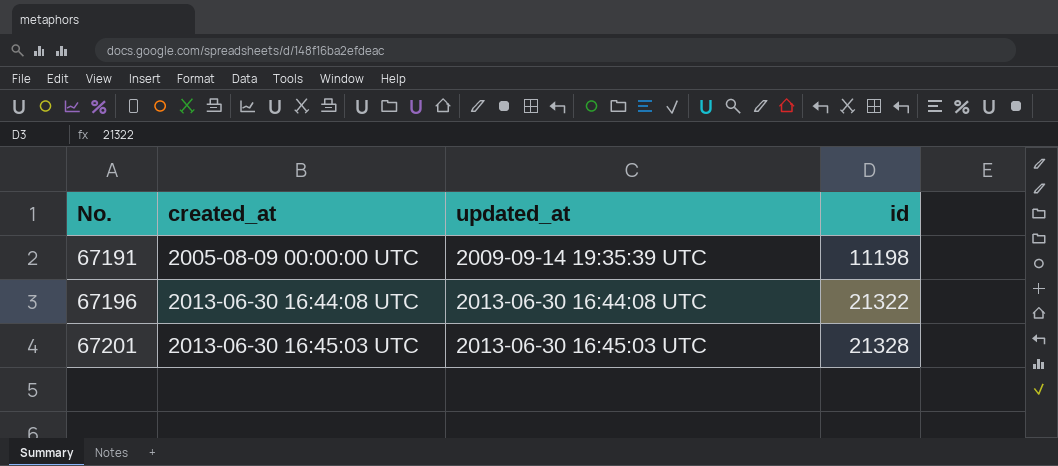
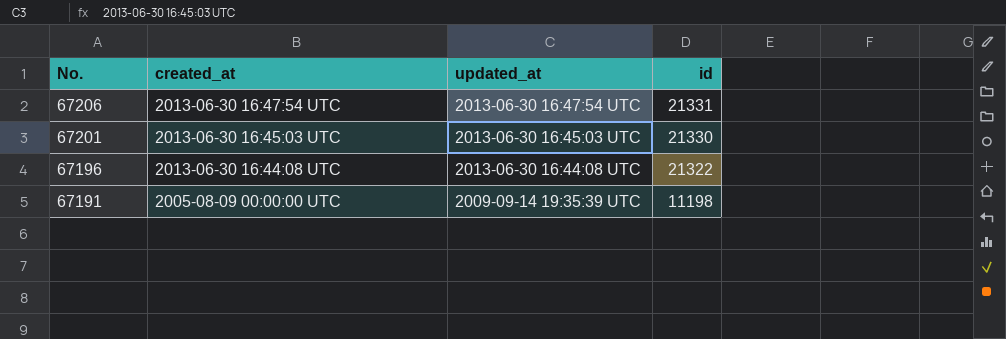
row order: No. ascending -> No. descending
row 67206: none -> 2013-06-30 16:47:54 UTC | 2013-06-30 16:47:54 UTC | 21331
67201 | id: 21328 -> 21330

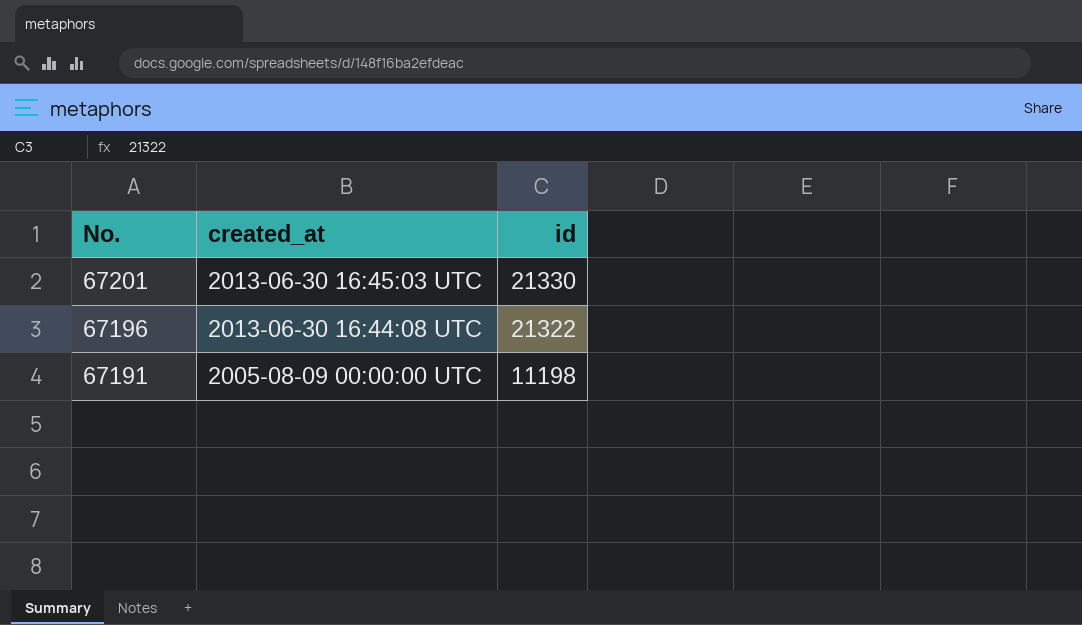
column updated_at | position: 3 -> none
row 67206: 2013-06-30 16:47:54 UTC | 2013-06-30 16:47:54 UTC | 21331 -> none

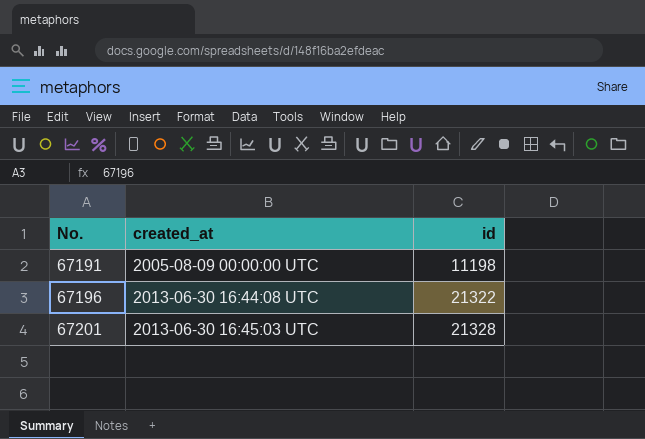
row order: No. descending -> No. ascending
67201 | id: 21330 -> 21328

